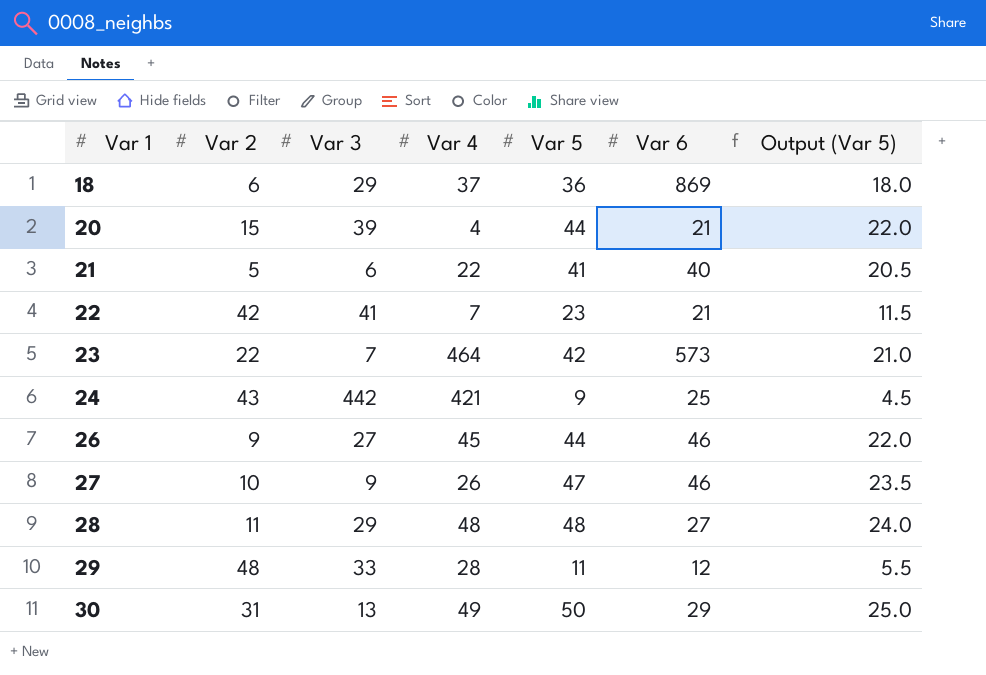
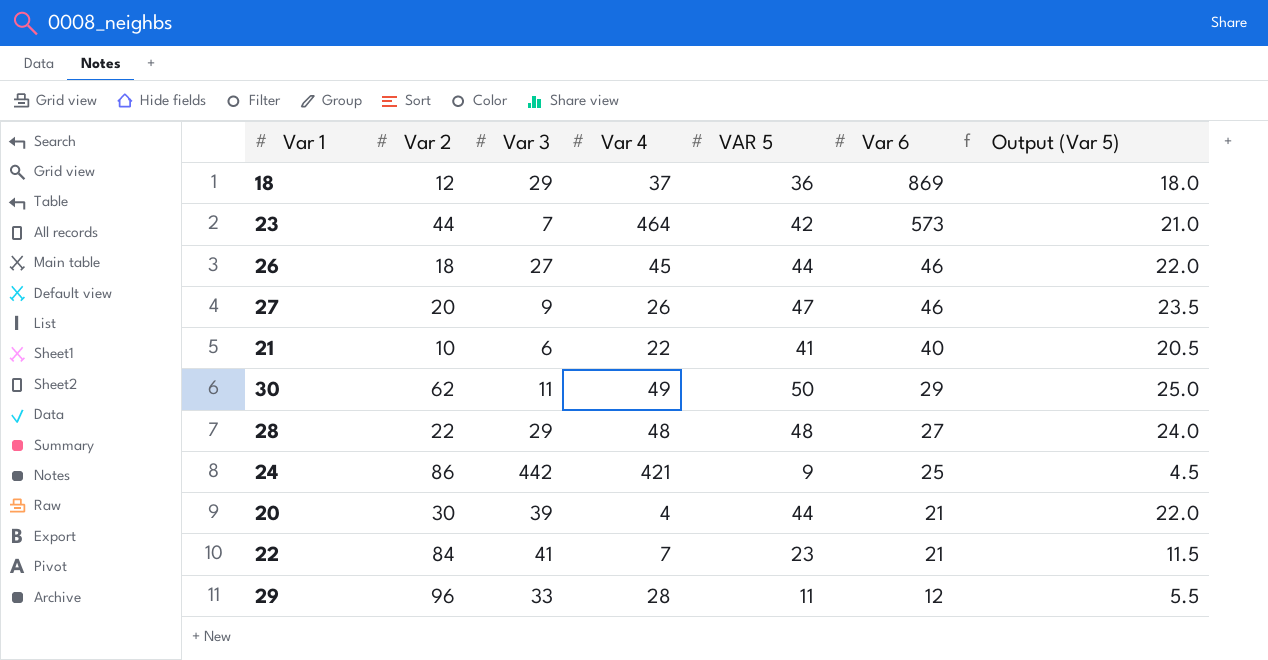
row order: Var 1 ascending -> Var 6 descending
column name: Var 5 -> VAR 5
18 | Var 2: 6 -> 12
23 | Var 2: 22 -> 44
26 | Var 2: 9 -> 18
27 | Var 2: 10 -> 20
21 | Var 2: 5 -> 10
30 | Var 2: 31 -> 62
30 | Var 3: 13 -> 11
28 | Var 2: 11 -> 22
24 | Var 2: 43 -> 86
20 | Var 2: 15 -> 30
22 | Var 2: 42 -> 84
29 | Var 2: 48 -> 96

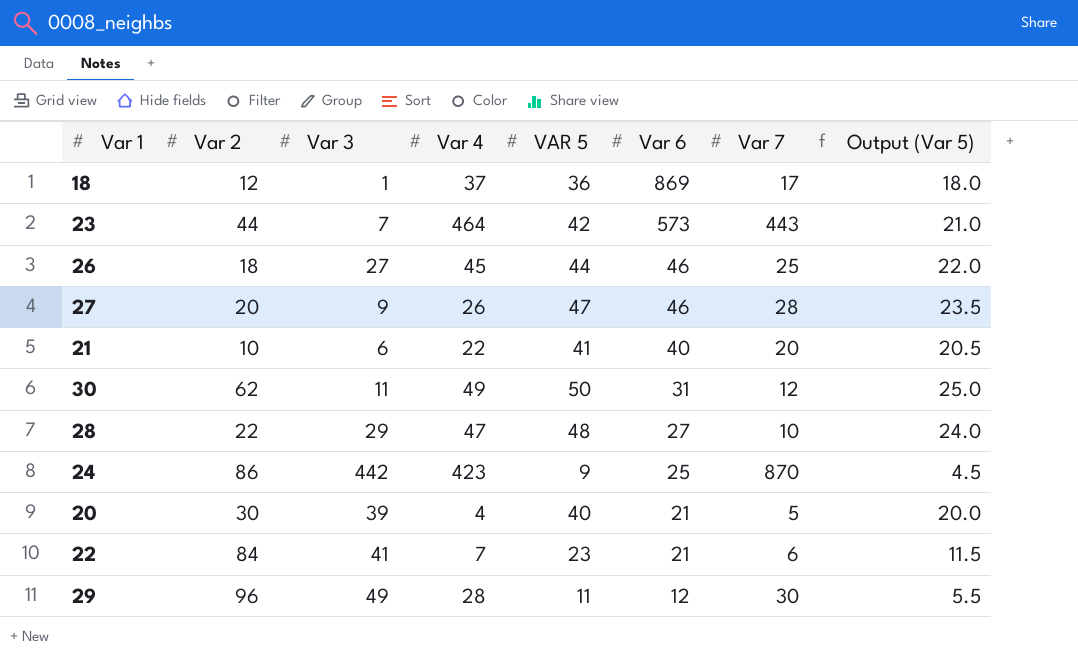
column Var 7 | position: none -> 7
18 | Var 3: 29 -> 1
30 | Var 6: 29 -> 31
28 | Var 4: 48 -> 47
24 | Var 4: 421 -> 423
20 | VAR 5: 44 -> 40
20 | Output (Var 5): 22.0 -> 20.0
29 | Var 3: 33 -> 49

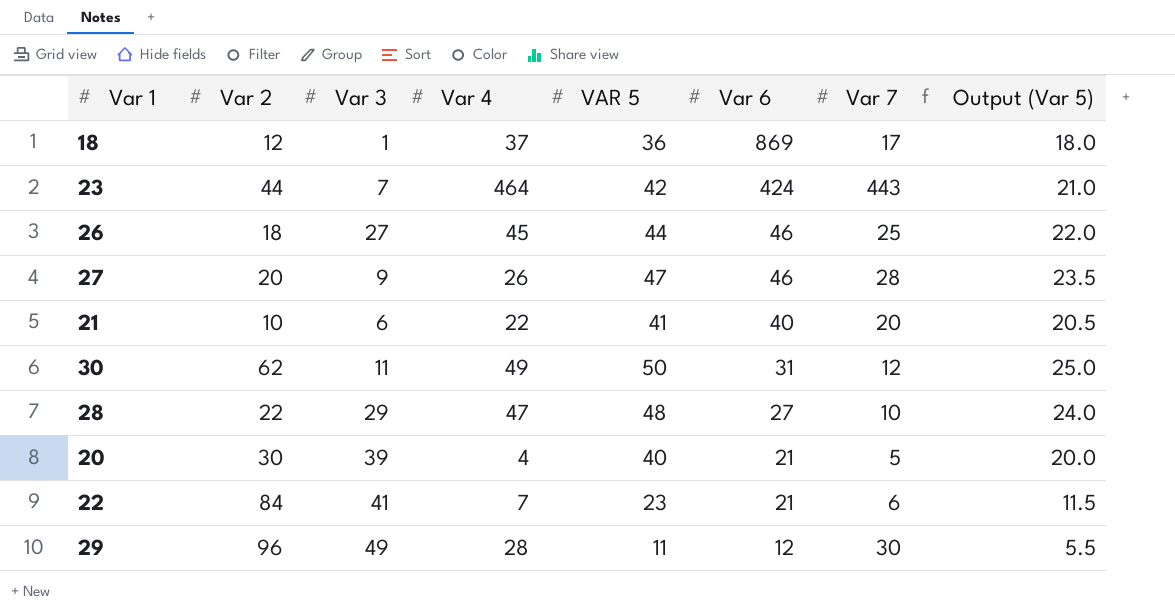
row 24: 86 | 442 | 423 | 9 | 25 | 870 | 4.5 -> none
23 | Var 6: 573 -> 424

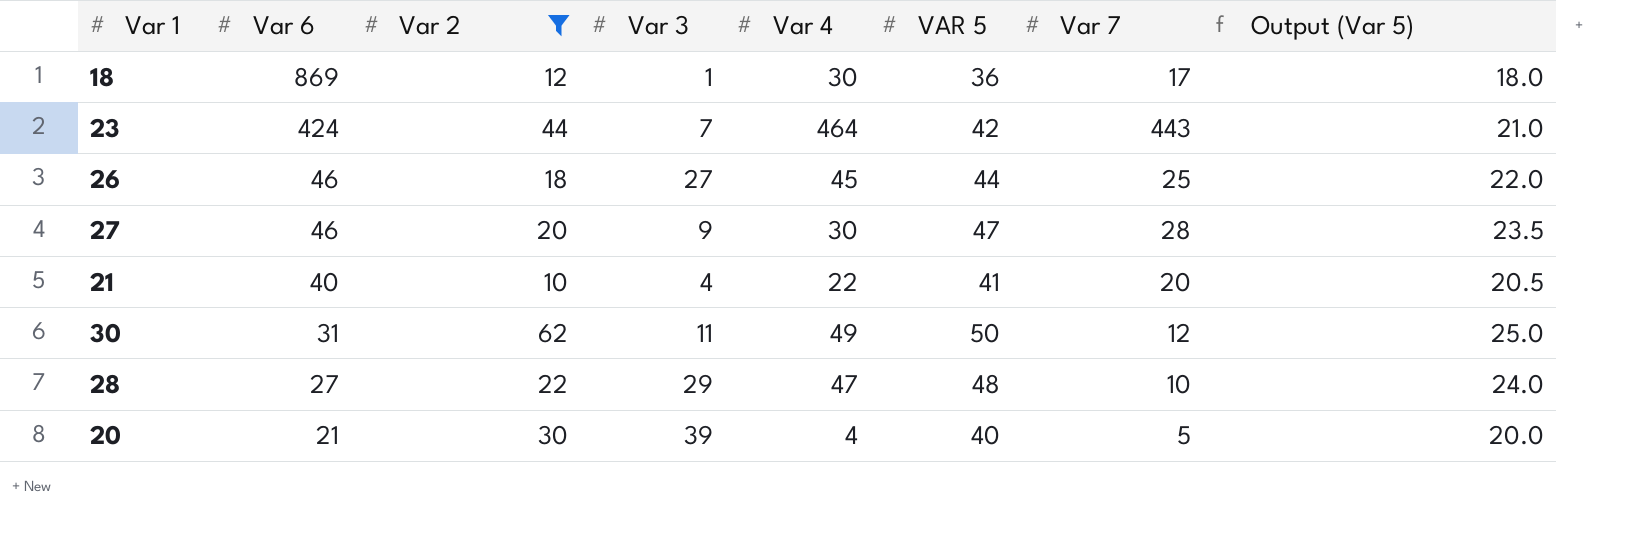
filter: none -> Var 2 <= 62
column Var 6 | position: 6 -> 2
18 | Var 4: 37 -> 30
27 | Var 4: 26 -> 30
21 | Var 3: 6 -> 4

